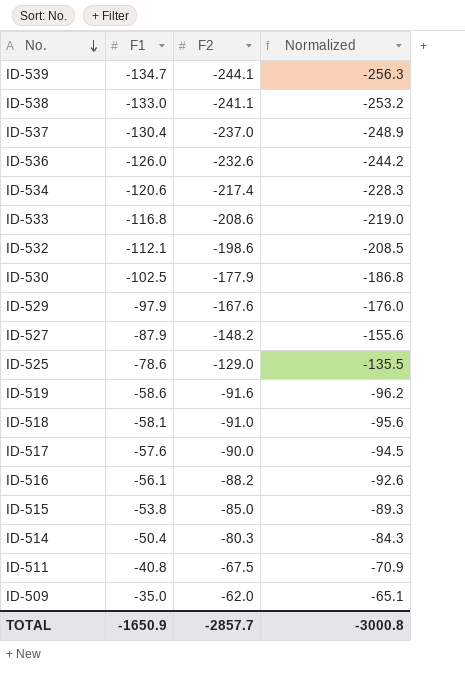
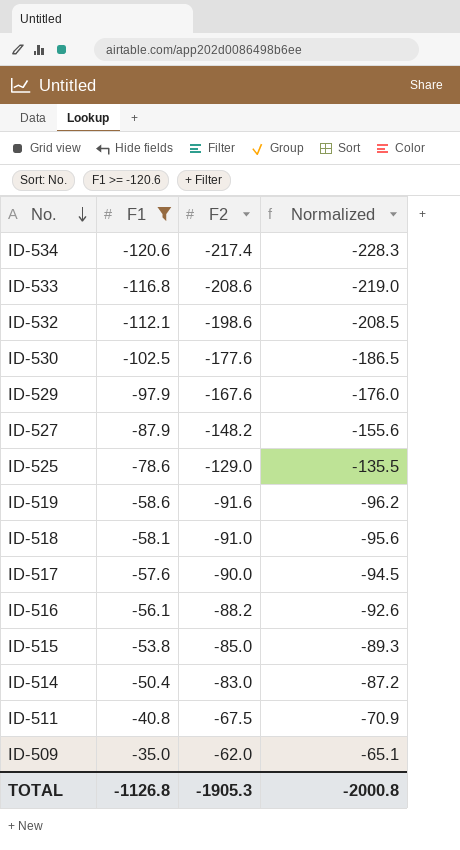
filter: none -> F1 >= -120.6
ID-530 | F2: -177.9 -> -177.6
ID-530 | Normalized: -186.8 -> -186.5
ID-514 | F2: -80.3 -> -83.0
ID-514 | Normalized: -84.3 -> -87.2
TOTAL | F1: -1650.9 -> -1126.8
TOTAL | F2: -2857.7 -> -1905.3
TOTAL | Normalized: -3000.8 -> -2000.8

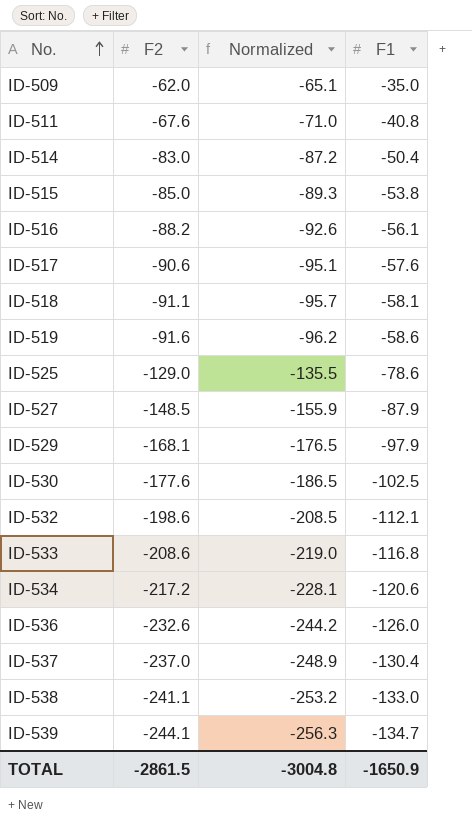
filter: F1 >= -120.6 -> none
row order: No. descending -> No. ascending
column F1 | position: 2 -> 4
ID-511 | F2: -67.5 -> -67.6
ID-511 | Normalized: -70.9 -> -71.0
ID-517 | F2: -90.0 -> -90.6
ID-517 | Normalized: -94.5 -> -95.1
ID-518 | F2: -91.0 -> -91.1
ID-518 | Normalized: -95.6 -> -95.7
ID-527 | F2: -148.2 -> -148.5
ID-527 | Normalized: -155.6 -> -155.9
ID-529 | F2: -167.6 -> -168.1
ID-529 | Normalized: -176.0 -> -176.5
ID-534 | F2: -217.4 -> -217.2
ID-534 | Normalized: -228.3 -> -228.1
TOTAL | F2: -1905.3 -> -2861.5
TOTAL | Normalized: -2000.8 -> -3004.8
TOTAL | F1: -1126.8 -> -1650.9

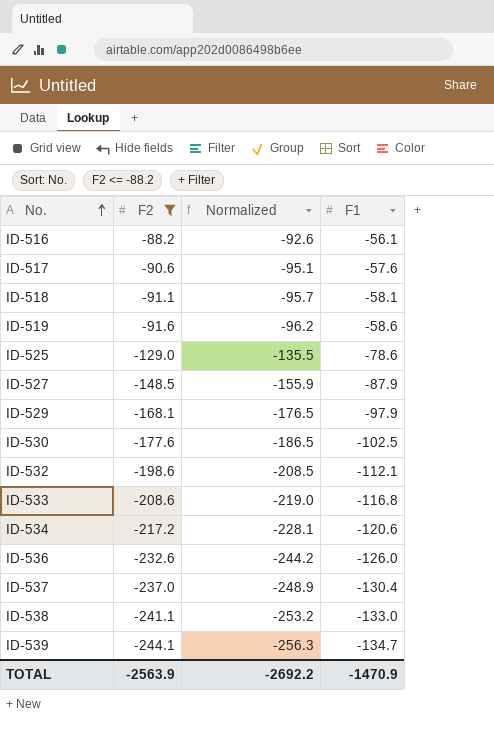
filter: none -> F2 <= -88.2
TOTAL | F2: -2861.5 -> -2563.9
TOTAL | Normalized: -3004.8 -> -2692.2
TOTAL | F1: -1650.9 -> -1470.9

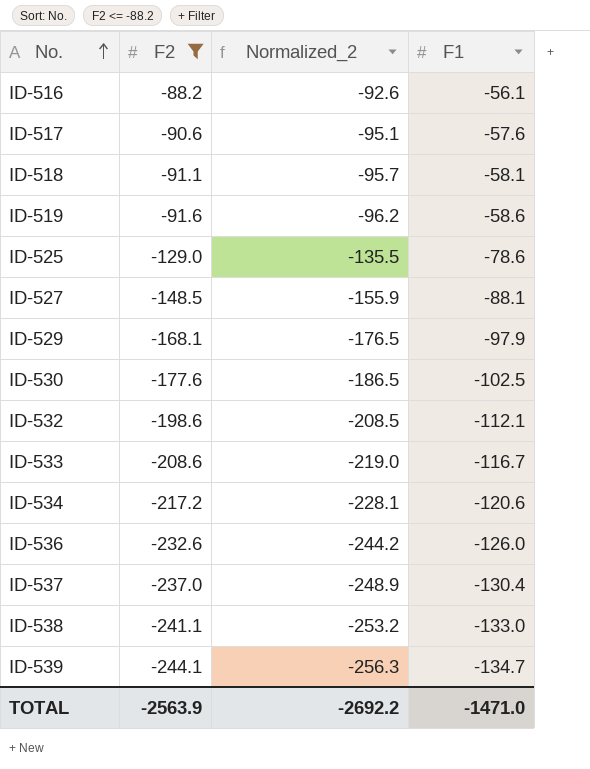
column name: Normalized -> Normalized_2
ID-527 | F1: -87.9 -> -88.1
ID-533 | F1: -116.8 -> -116.7
TOTAL | F1: -1470.9 -> -1471.0

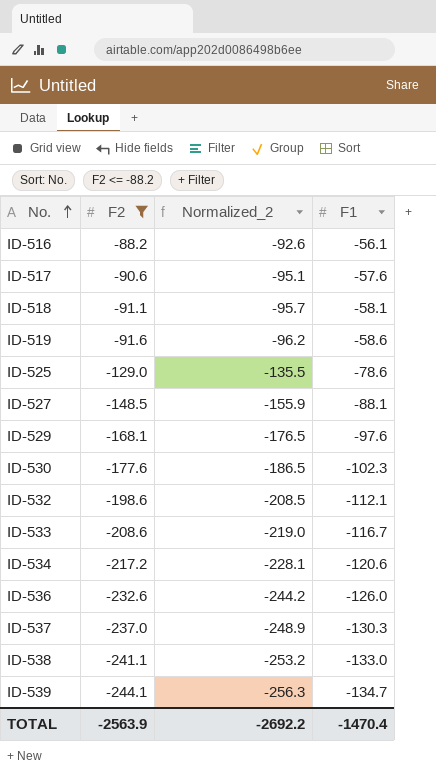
ID-529 | F1: -97.9 -> -97.6
ID-530 | F1: -102.5 -> -102.3
ID-537 | F1: -130.4 -> -130.3
TOTAL | F1: -1471.0 -> -1470.4

